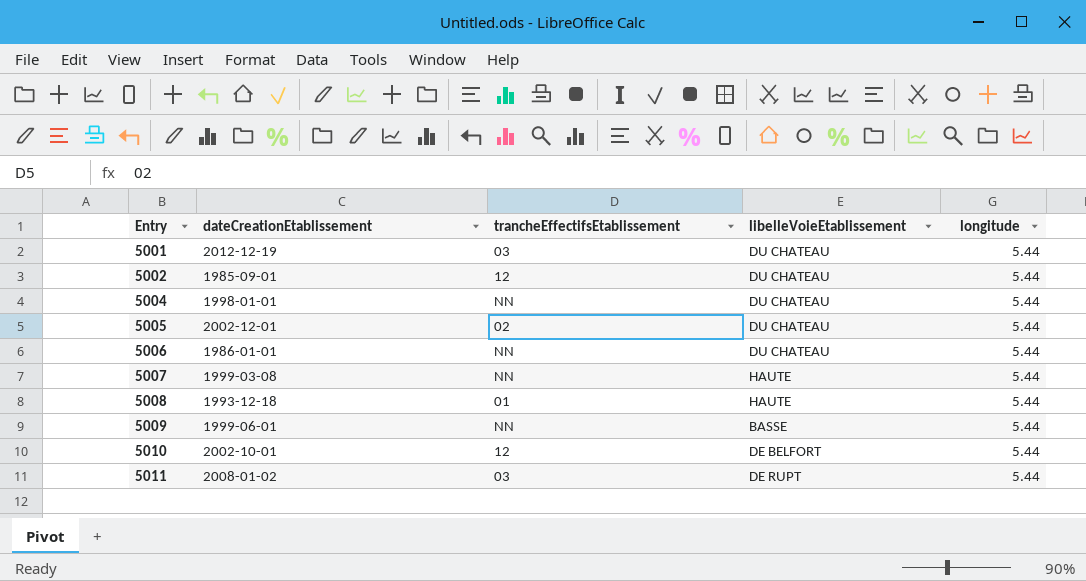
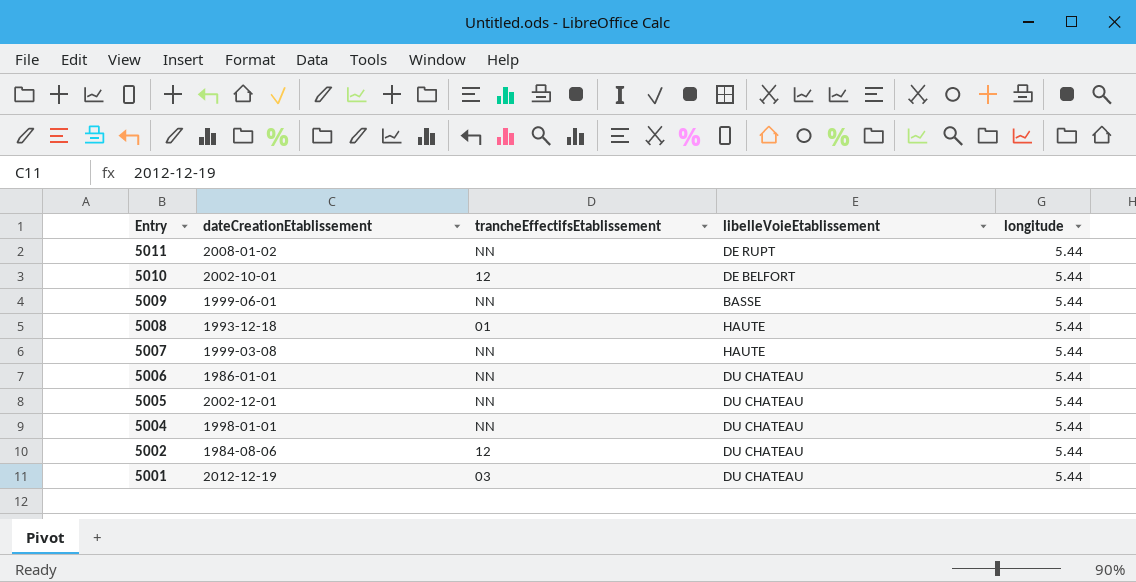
row order: Entry ascending -> Entry descending
5011 | trancheEffectifsEtablissement: 03 -> NN
5005 | trancheEffectifsEtablissement: 02 -> NN
5002 | dateCreationEtablissement: 1985-09-01 -> 1984-08-06

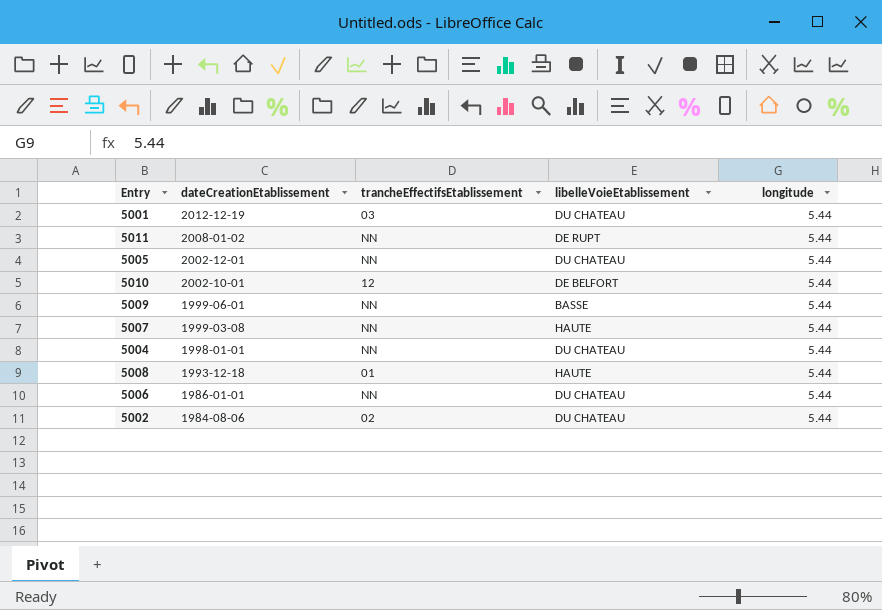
row order: Entry descending -> dateCreationEtablissement descending
5002 | trancheEffectifsEtablissement: 12 -> 02

